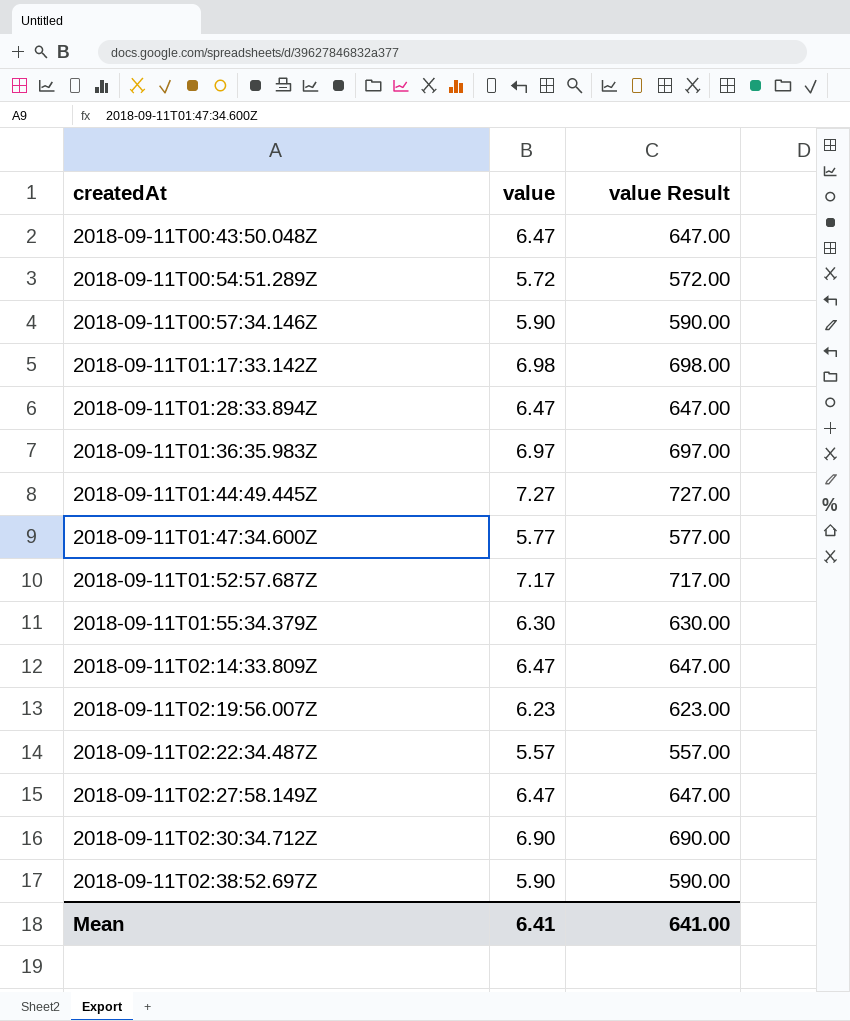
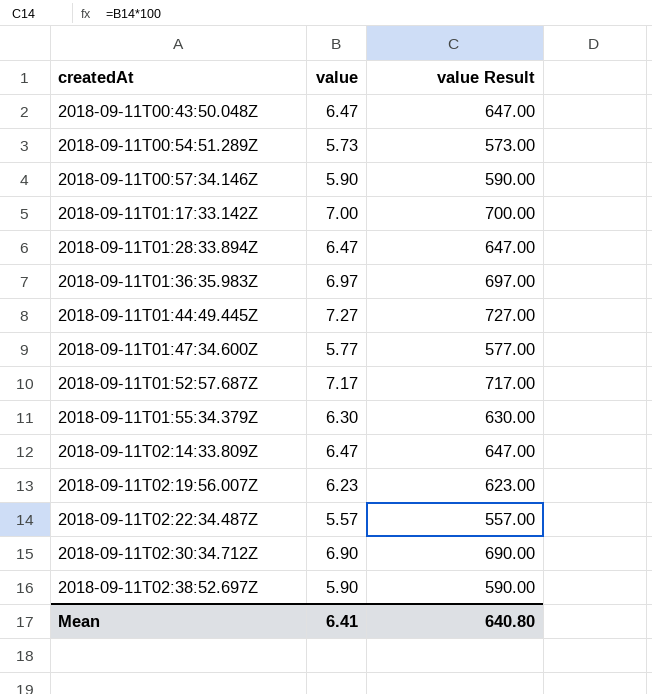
row 2018-09-11T02:27:58.149Z: 6.47 | 647.00 -> none
2018-09-11T00:54:51.289Z | value: 5.72 -> 5.73
2018-09-11T00:54:51.289Z | value Result: 572.00 -> 573.00
2018-09-11T01:17:33.142Z | value: 6.98 -> 7.00
2018-09-11T01:17:33.142Z | value Result: 698.00 -> 700.00
Mean | value Result: 641.00 -> 640.80

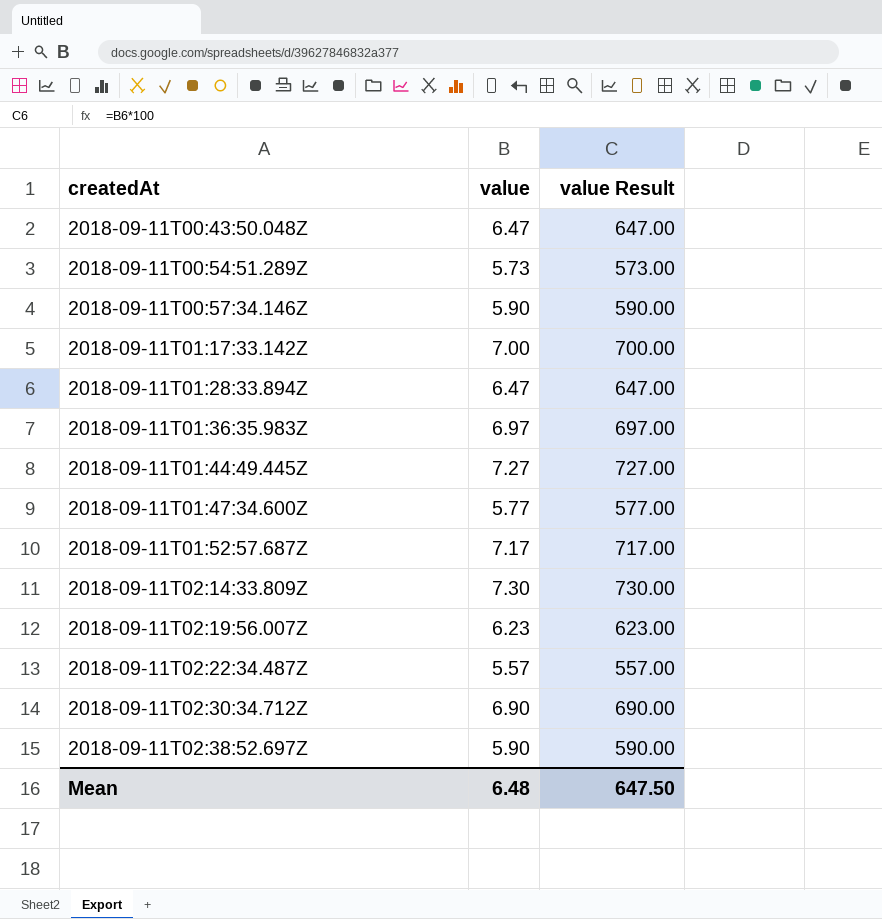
row 2018-09-11T01:55:34.379Z: 6.30 | 630.00 -> none
2018-09-11T02:14:33.809Z | value: 6.47 -> 7.30
2018-09-11T02:14:33.809Z | value Result: 647.00 -> 730.00
Mean | value: 6.41 -> 6.48
Mean | value Result: 640.80 -> 647.50

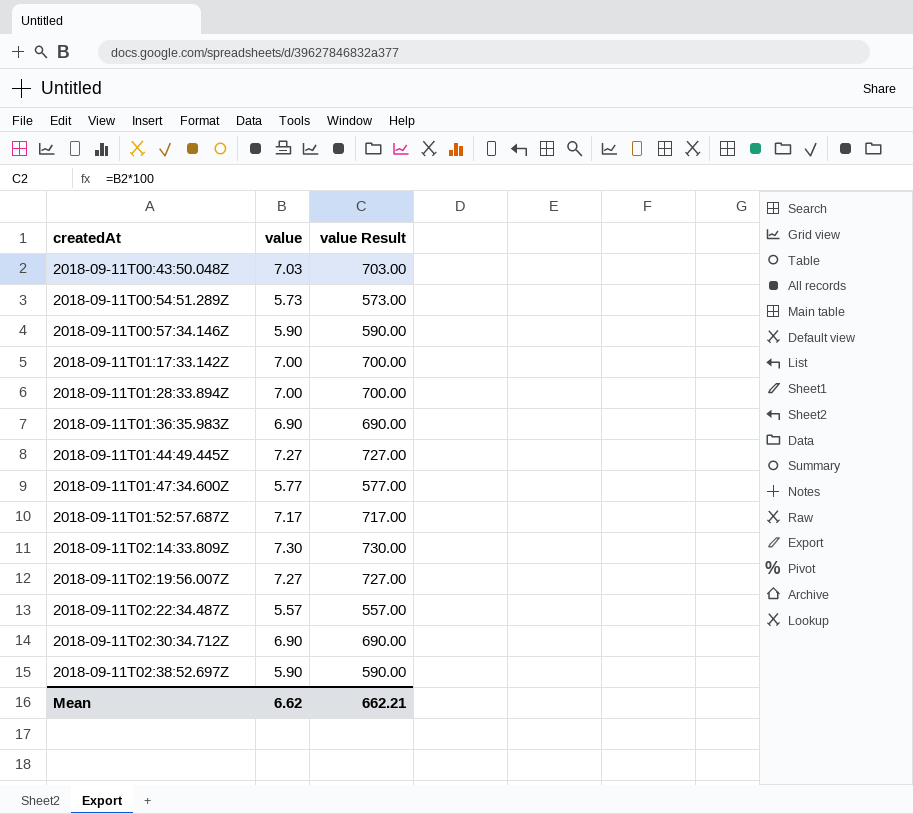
2018-09-11T00:43:50.048Z | value: 6.47 -> 7.03
2018-09-11T00:43:50.048Z | value Result: 647.00 -> 703.00
2018-09-11T01:28:33.894Z | value: 6.47 -> 7.00
2018-09-11T01:28:33.894Z | value Result: 647.00 -> 700.00
2018-09-11T01:36:35.983Z | value: 6.97 -> 6.90
2018-09-11T01:36:35.983Z | value Result: 697.00 -> 690.00
2018-09-11T02:19:56.007Z | value: 6.23 -> 7.27
2018-09-11T02:19:56.007Z | value Result: 623.00 -> 727.00
Mean | value: 6.48 -> 6.62
Mean | value Result: 647.50 -> 662.21

